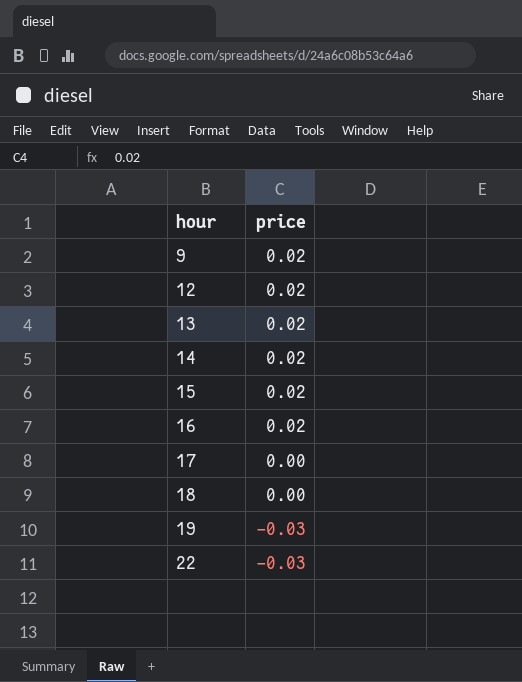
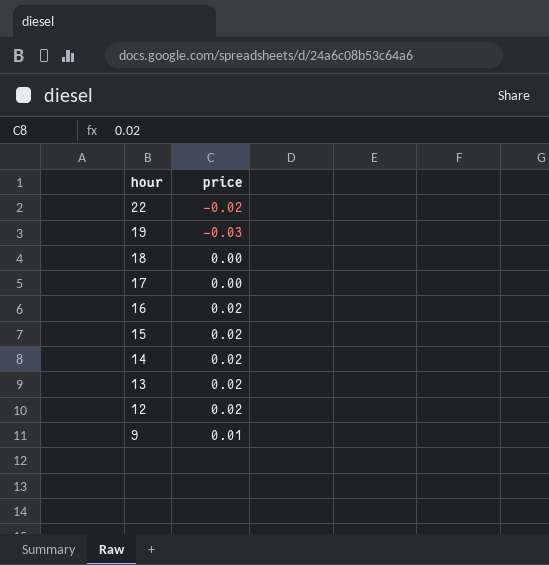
row order: hour ascending -> hour descending
22 | price: -0.03 -> -0.02
9 | price: 0.02 -> 0.01

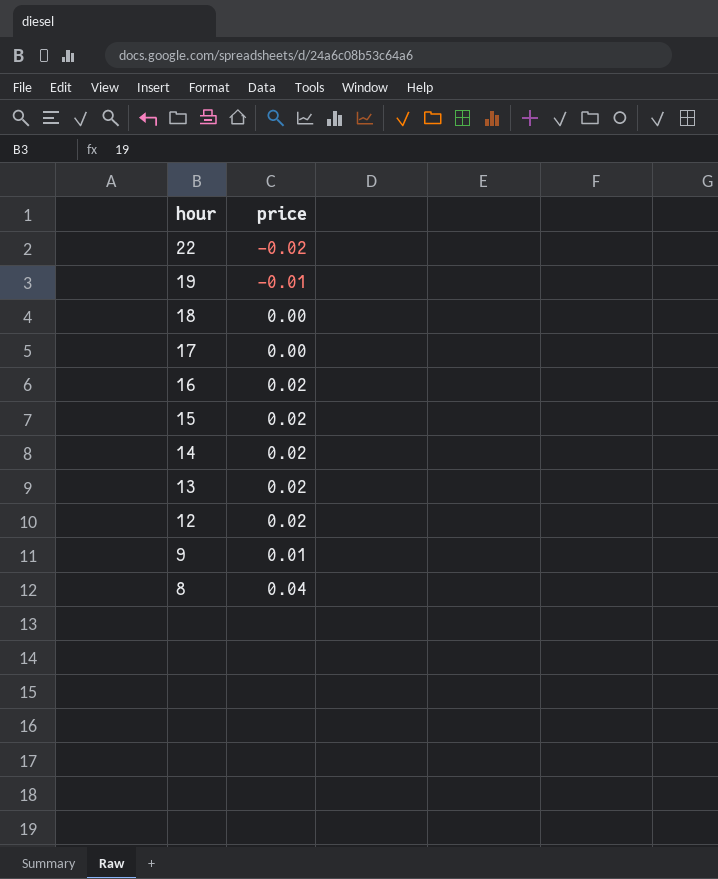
19 | price: -0.03 -> -0.01
row 8: none -> 0.04

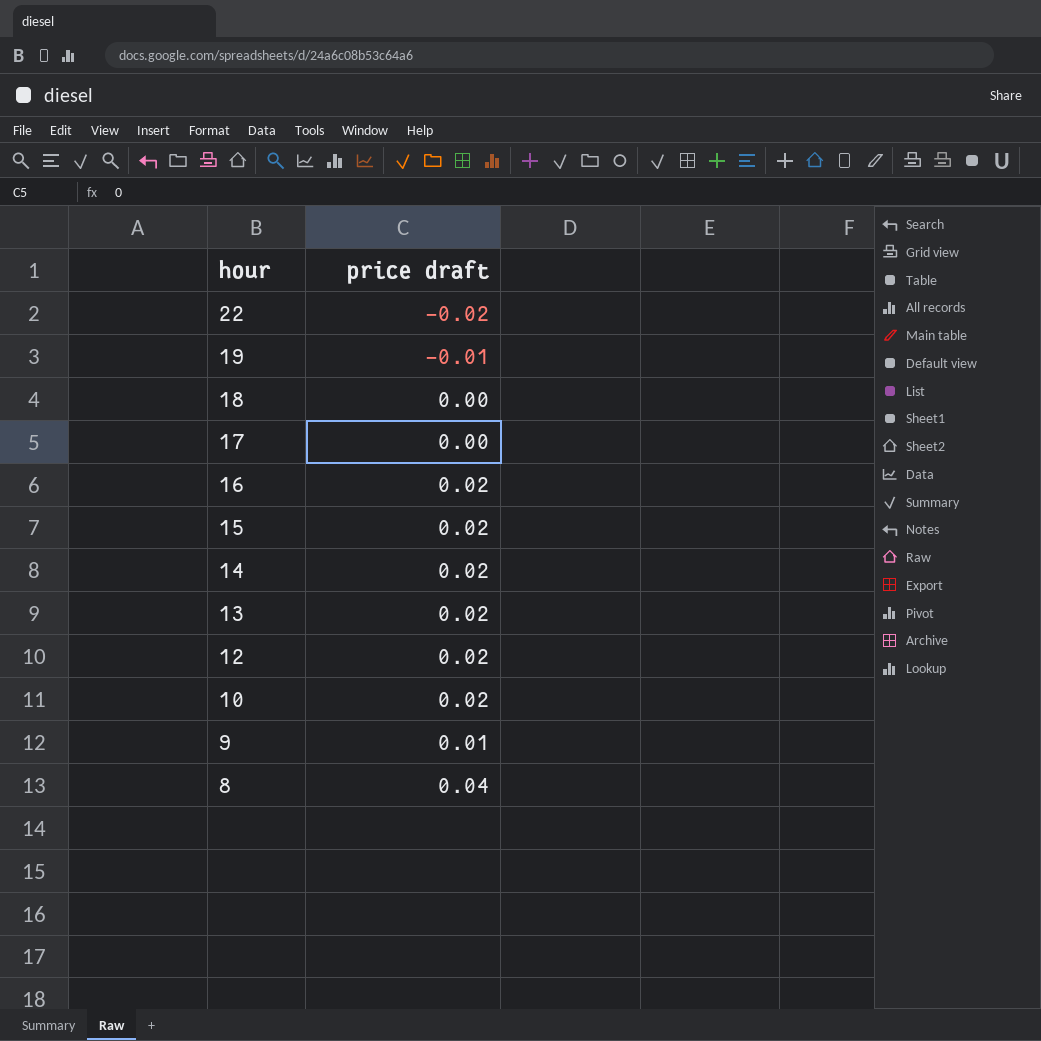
column name: price -> price draft
row 10: none -> 0.02

